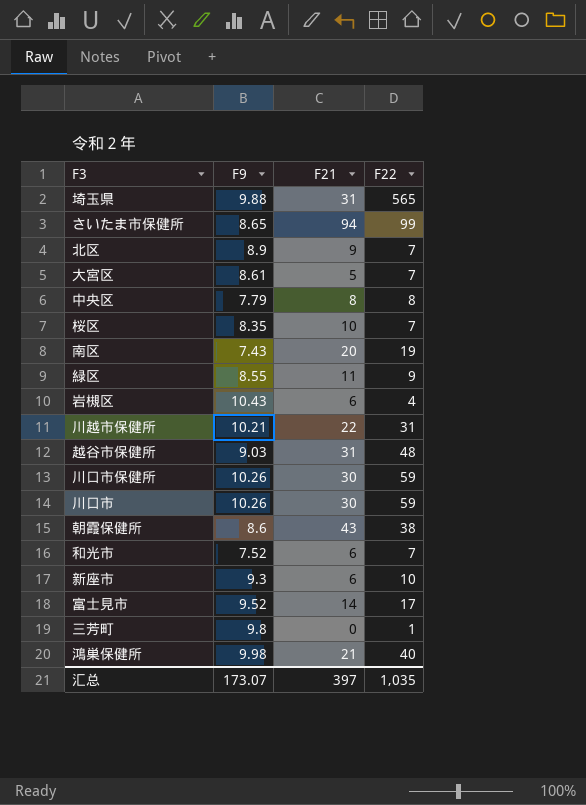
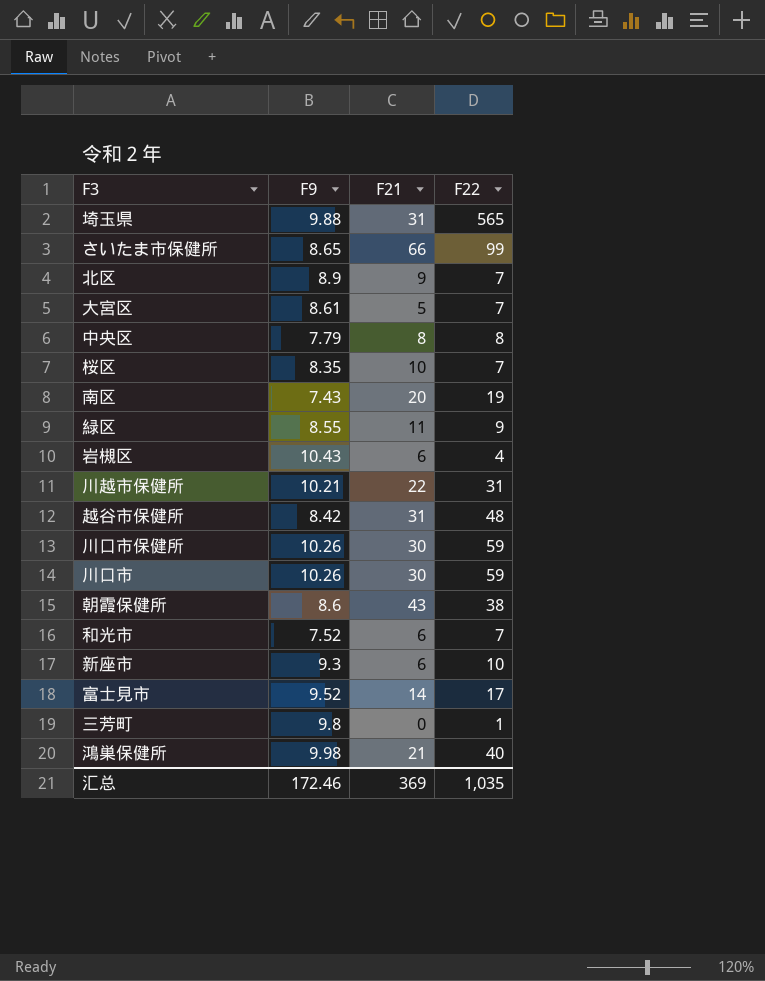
さいたま市保健所 | F21: 94 -> 66
越谷市保健所 | F9: 9.03 -> 8.42
汇总 | F9: 173.07 -> 172.46
汇总 | F21: 397 -> 369

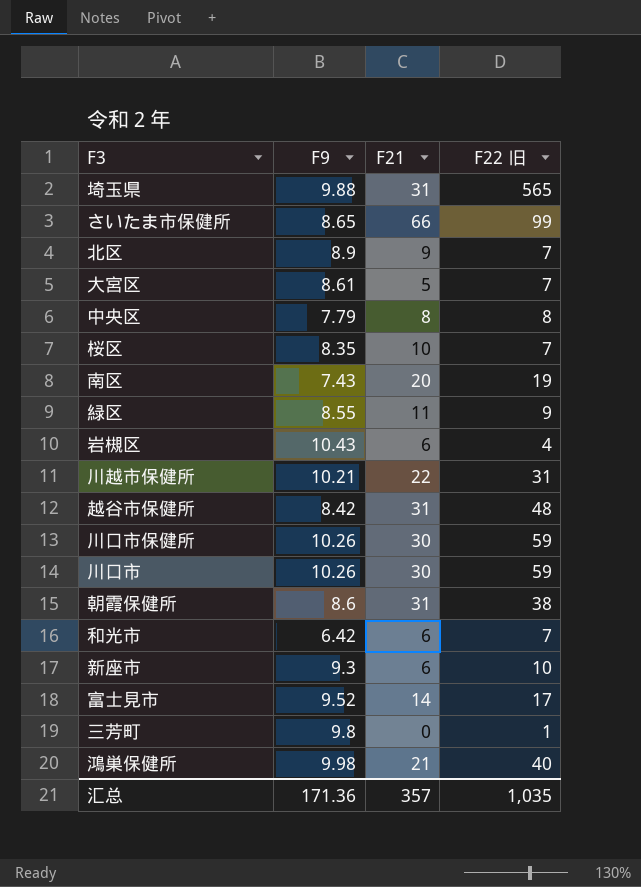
column name: F22 -> F22 旧
朝霞保健所 | F21: 43 -> 31
和光市 | F9: 7.52 -> 6.42
汇总 | F9: 172.46 -> 171.36
汇总 | F21: 369 -> 357

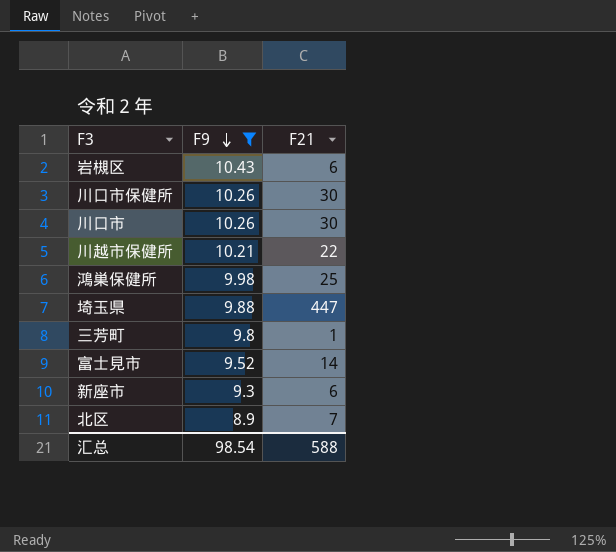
filter: none -> F9 >= 8.9
row order: none -> F9 descending
column F22 旧 | position: 4 -> none
鴻巣保健所 | F21: 21 -> 25
埼玉県 | F21: 31 -> 447
三芳町 | F21: 0 -> 1
北区 | F21: 9 -> 7
汇总 | F9: 171.36 -> 98.54
汇总 | F21: 357 -> 588

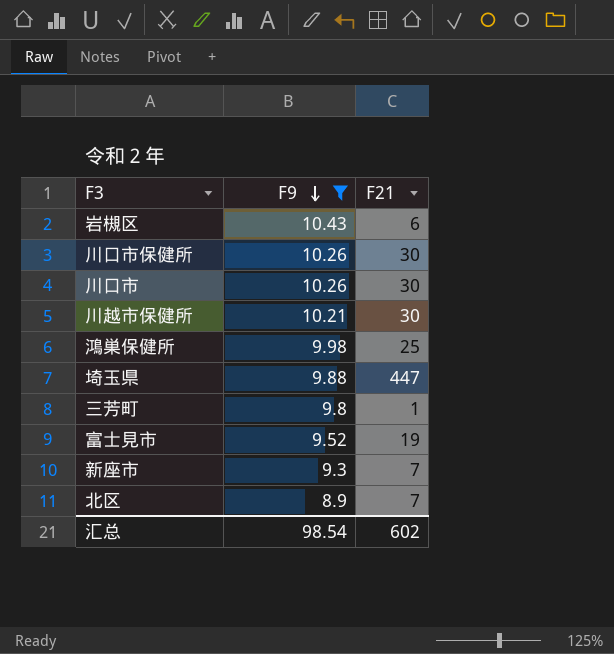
川越市保健所 | F21: 22 -> 30
富士見市 | F21: 14 -> 19
新座市 | F21: 6 -> 7
汇总 | F21: 588 -> 602

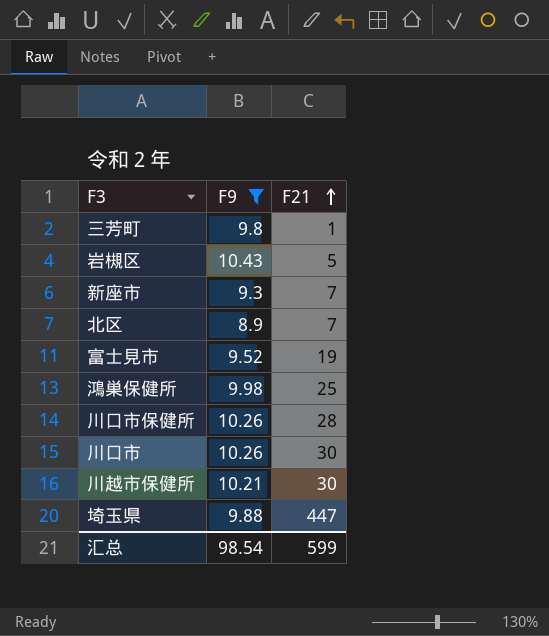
row order: F9 descending -> F21 ascending
岩槻区 | F21: 6 -> 5
川口市保健所 | F21: 30 -> 28
汇总 | F21: 602 -> 599

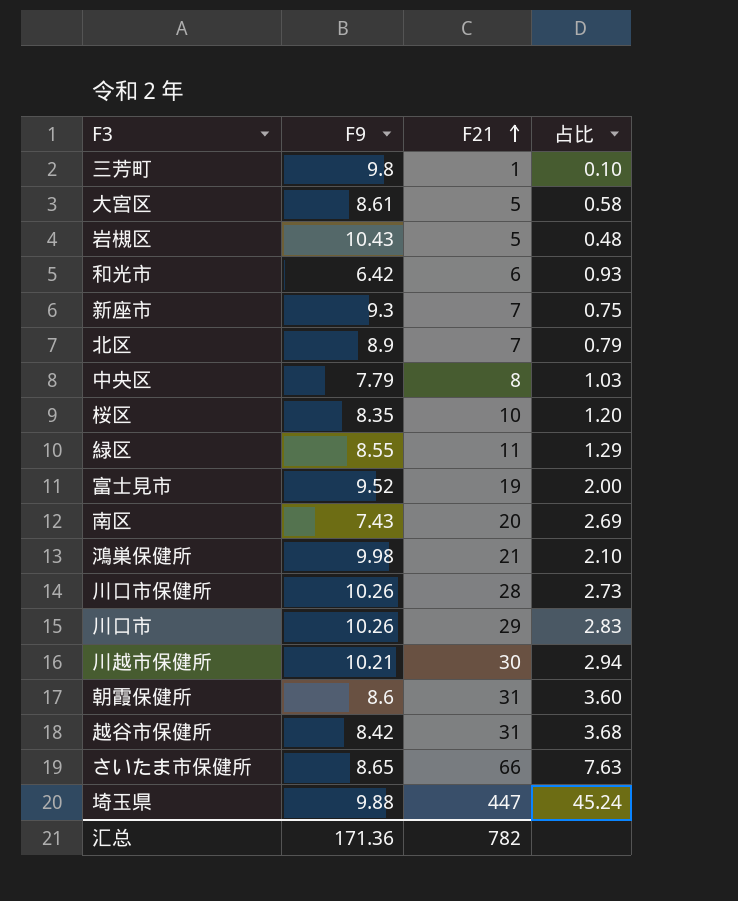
filter: F9 >= 8.9 -> none
column 占比 | formula: none -> [F21] / [F9]
鴻巣保健所 | F21: 25 -> 21
川口市 | F21: 30 -> 29
汇总 | F9: 98.54 -> 171.36
汇总 | F21: 599 -> 782

